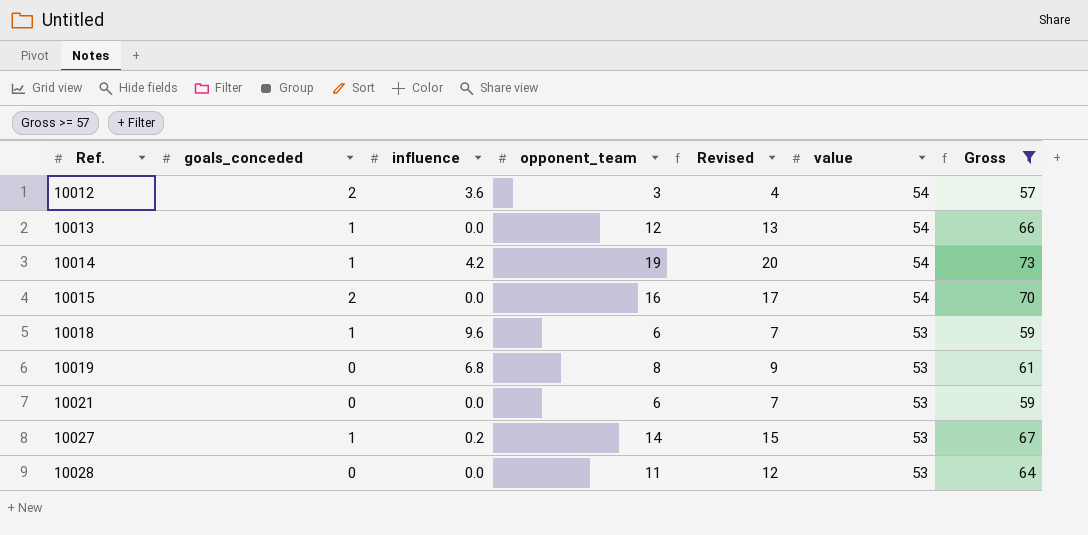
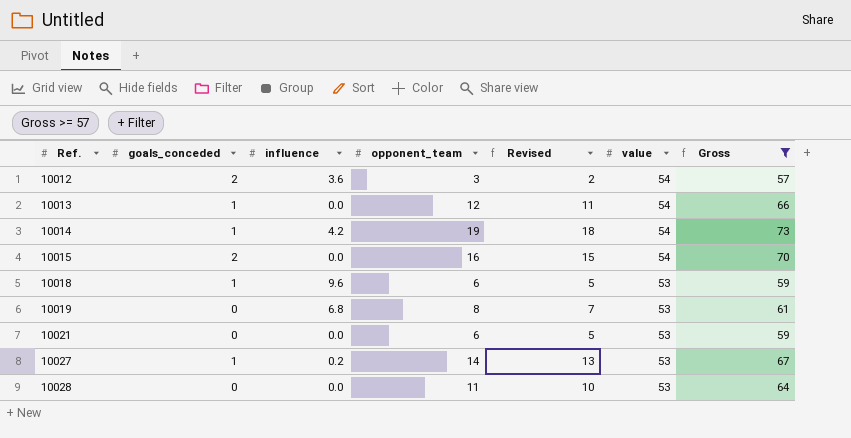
column Revised | formula: [opponent_team] + 1 -> [opponent_team] - 1

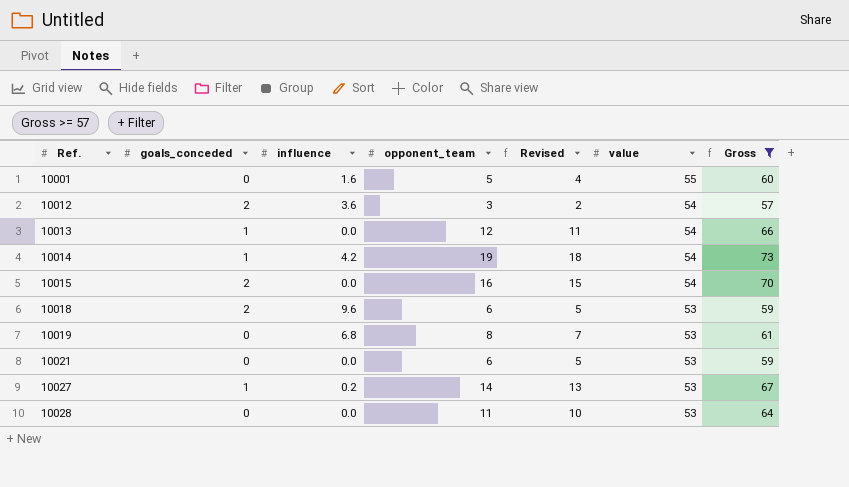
row 10001: none -> 0 | 1.6 | 5 | 4 | 55 | 60
10018 | goals_conceded: 1 -> 2

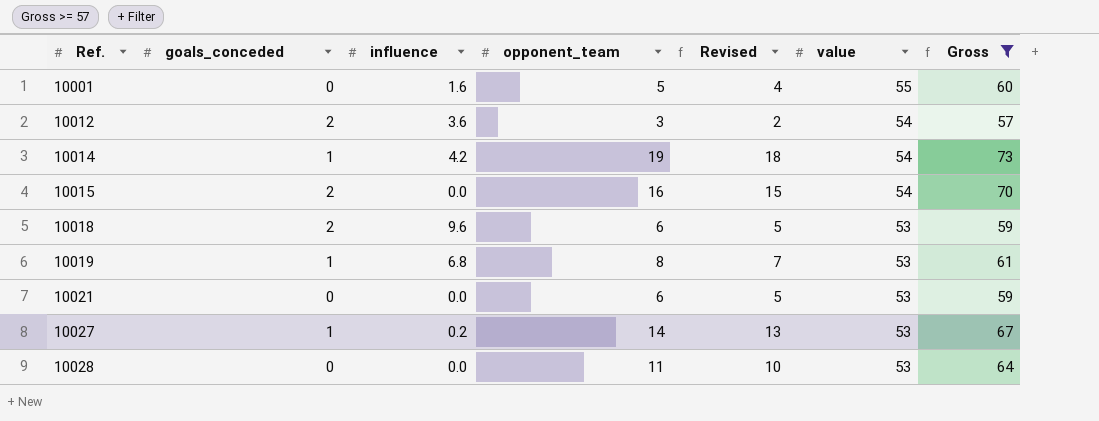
row 10013: 1 | 0.0 | 12 | 11 | 54 | 66 -> none
10019 | goals_conceded: 0 -> 1

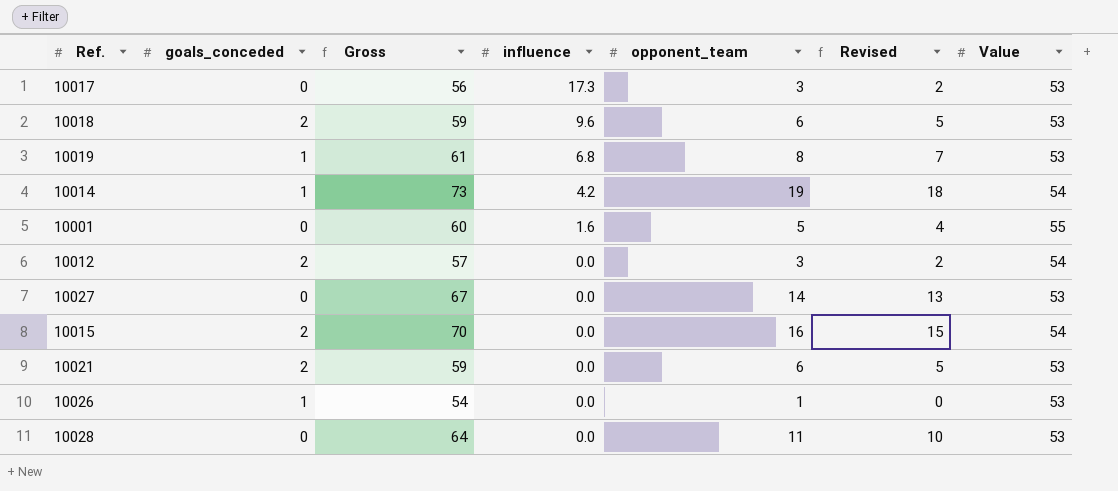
filter: Gross >= 57 -> none
row order: Ref. ascending -> influence descending
column Gross | position: 7 -> 3
column name: value -> Value
10012 | influence: 3.6 -> 0.0
10027 | goals_conceded: 1 -> 0
10027 | influence: 0.2 -> 0.0
10021 | goals_conceded: 0 -> 2

